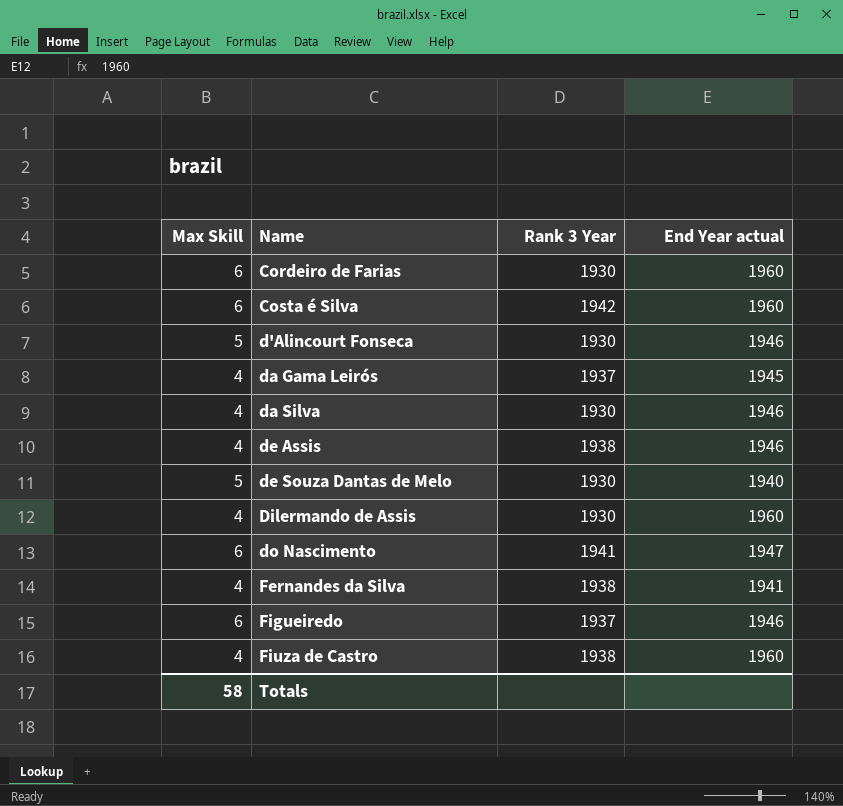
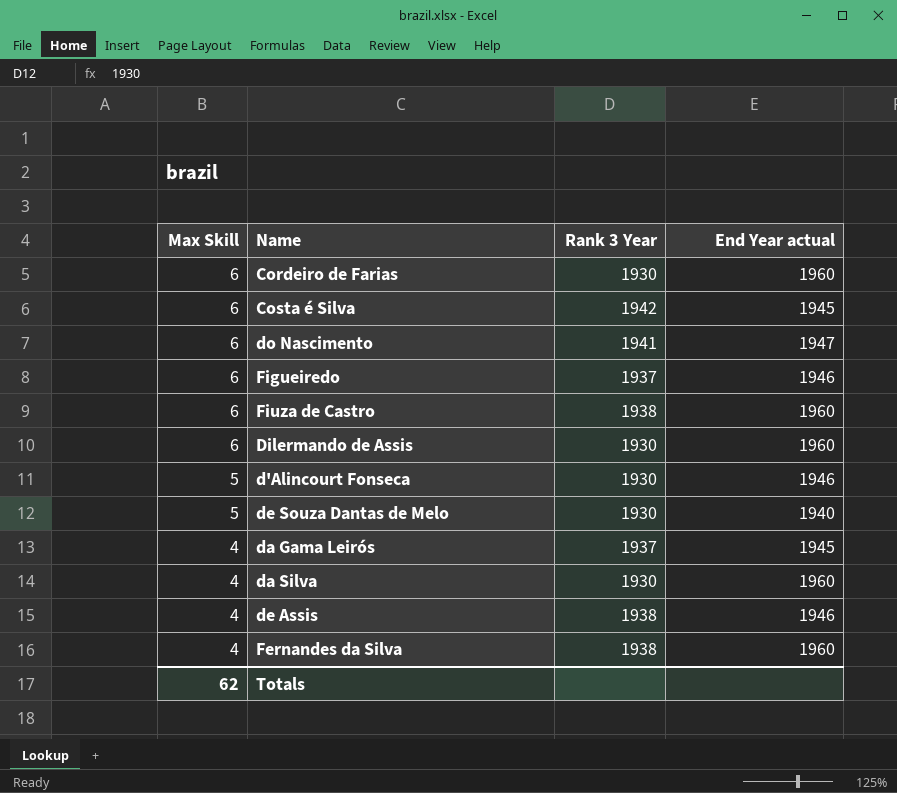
row order: Name ascending -> Max Skill descending
Costa é Silva | End Year actual: 1960 -> 1945
Fiuza de Castro | Max Skill: 4 -> 6
Dilermando de Assis | Max Skill: 4 -> 6
da Silva | End Year actual: 1946 -> 1960
Fernandes da Silva | End Year actual: 1941 -> 1960
Totals | Max Skill: 58 -> 62

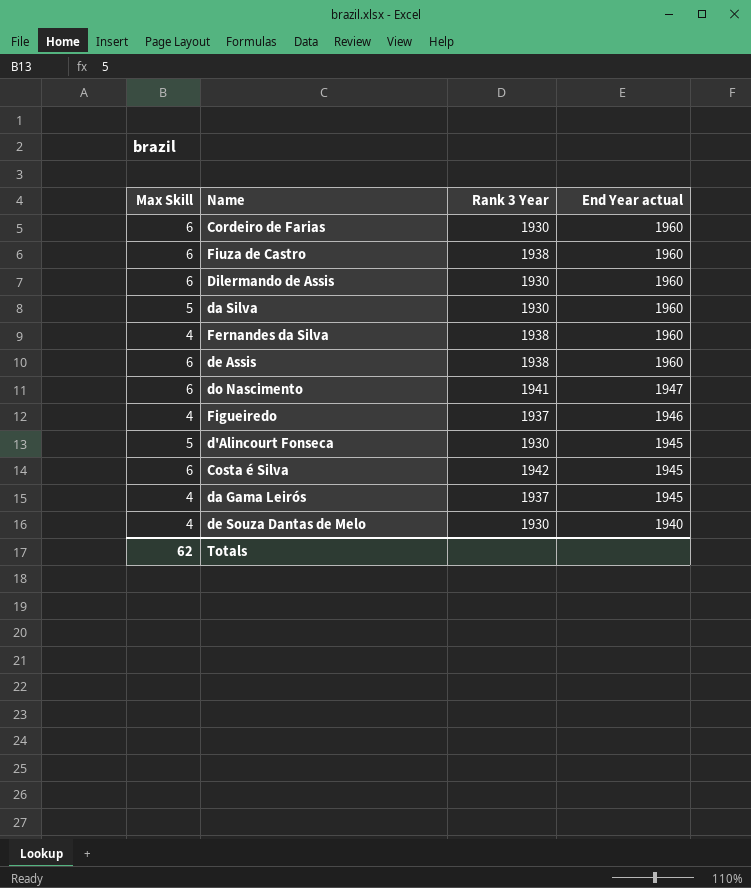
row order: Max Skill descending -> End Year actual descending
da Silva | Max Skill: 4 -> 5
de Assis | Max Skill: 4 -> 6
de Assis | End Year actual: 1946 -> 1960
Figueiredo | Max Skill: 6 -> 4
d'Alincourt Fonseca | End Year actual: 1946 -> 1945
de Souza Dantas de Melo | Max Skill: 5 -> 4

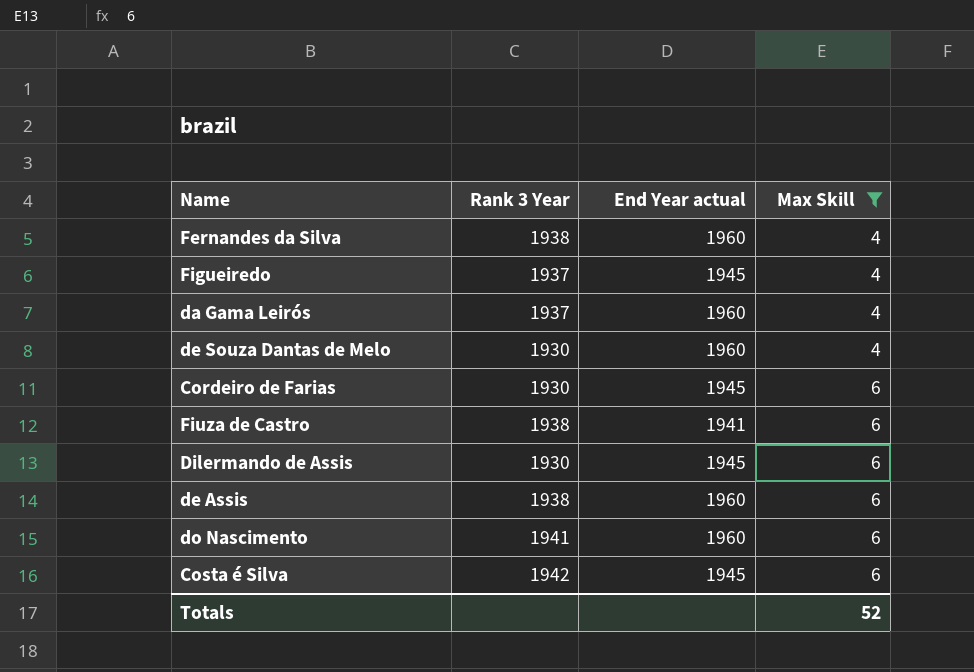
filter: none -> Max Skill != 5
row order: End Year actual descending -> Max Skill ascending
column Max Skill | position: 1 -> 4
Figueiredo | End Year actual: 1946 -> 1945
da Gama Leirós | End Year actual: 1945 -> 1960
de Souza Dantas de Melo | End Year actual: 1940 -> 1960
Cordeiro de Farias | End Year actual: 1960 -> 1945
Fiuza de Castro | End Year actual: 1960 -> 1941
Dilermando de Assis | End Year actual: 1960 -> 1945
do Nascimento | End Year actual: 1947 -> 1960
Totals | Max Skill: 62 -> 52

